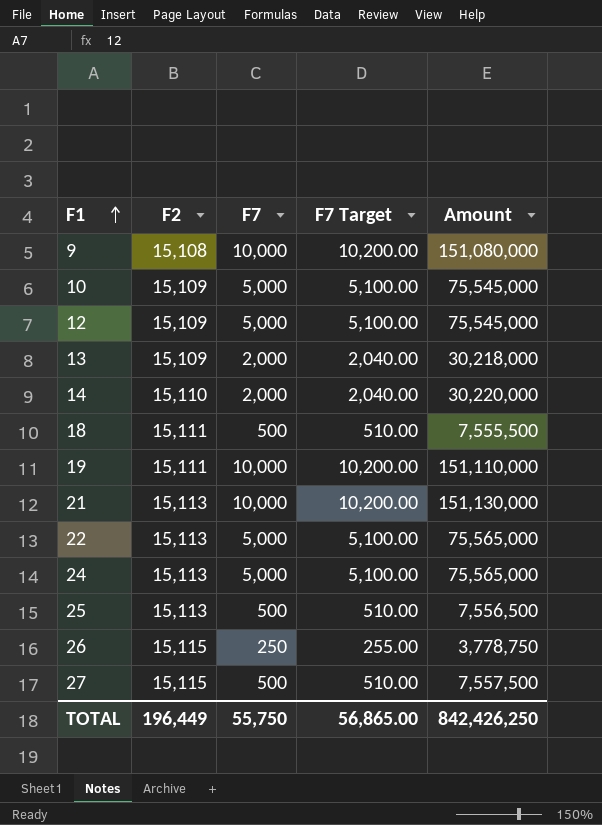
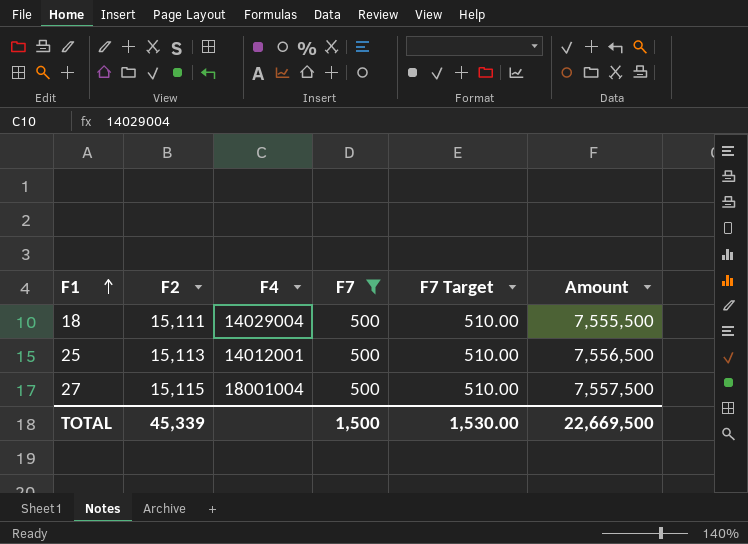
filter: none -> F7 = 500
column F4 | position: none -> 3
TOTAL | F2: 196,449 -> 45,339
TOTAL | F7: 55,750 -> 1,500
TOTAL | F7 Target: 56,865.00 -> 1,530.00
TOTAL | Amount: 842,426,250 -> 22,669,500

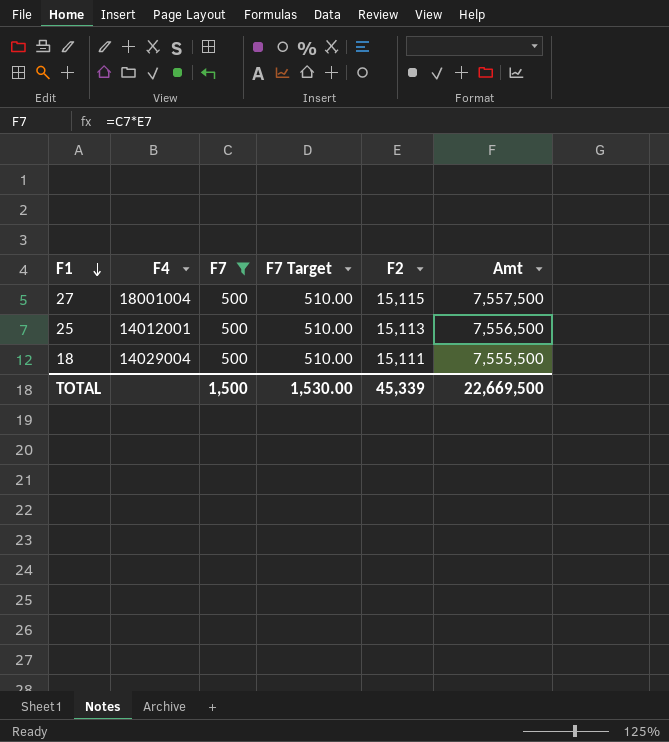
row order: F1 ascending -> F1 descending
column F2 | position: 2 -> 5
column name: Amount -> Amt

